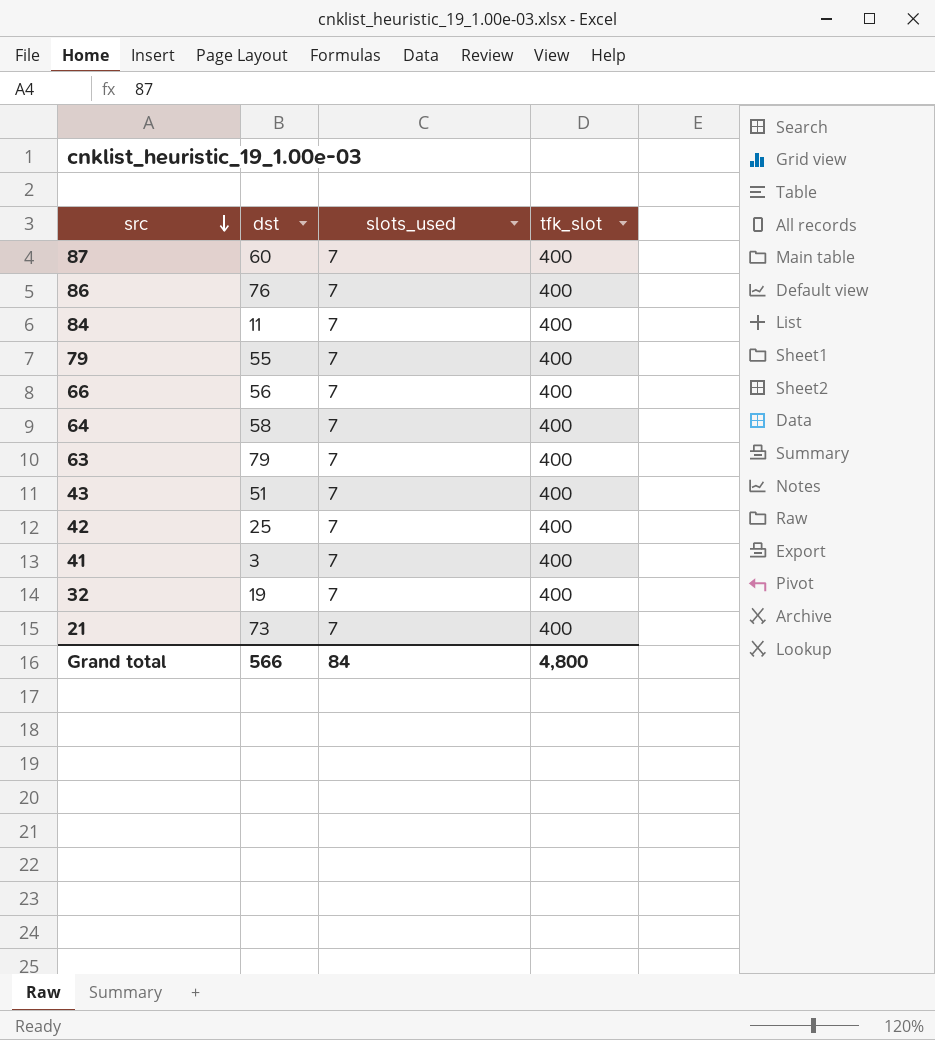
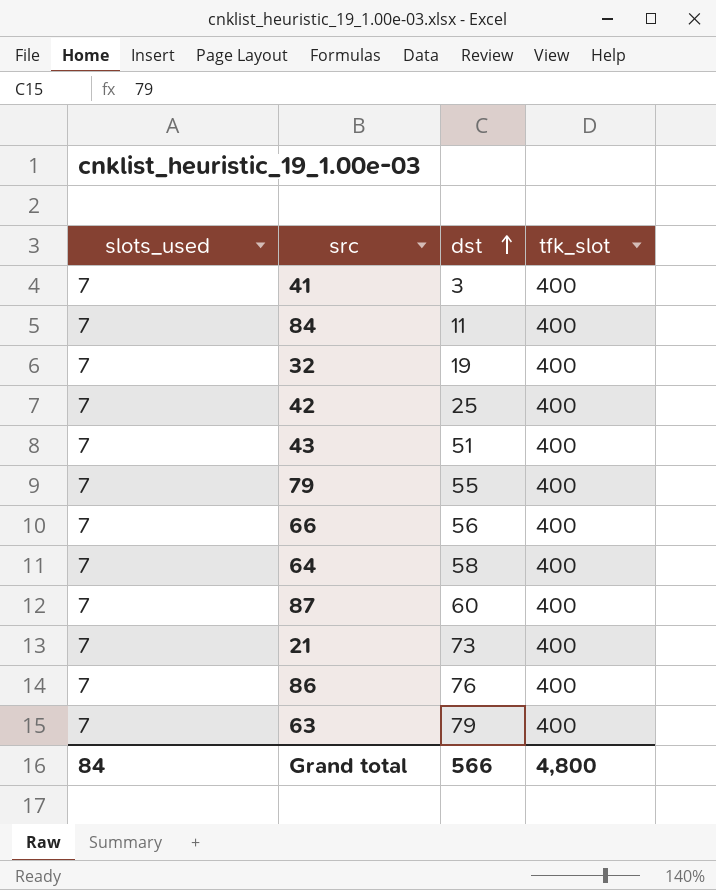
row order: src descending -> dst ascending
column slots_used | position: 3 -> 1

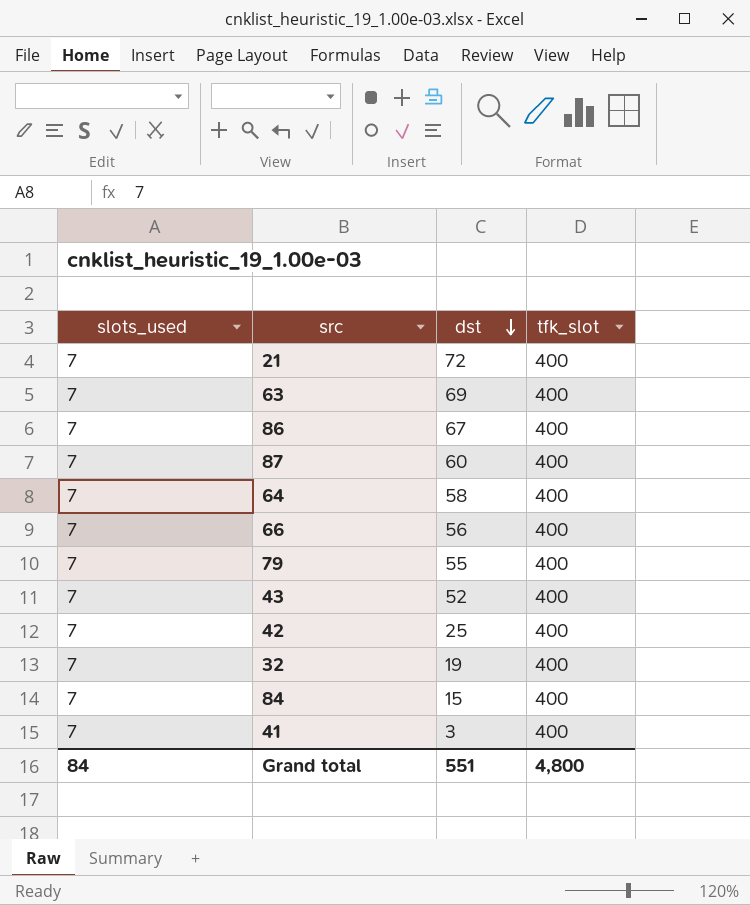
row order: dst ascending -> dst descending
21 | dst: 73 -> 72
63 | dst: 79 -> 69
86 | dst: 76 -> 67
43 | dst: 51 -> 52
84 | dst: 11 -> 15
Grand total | dst: 566 -> 551

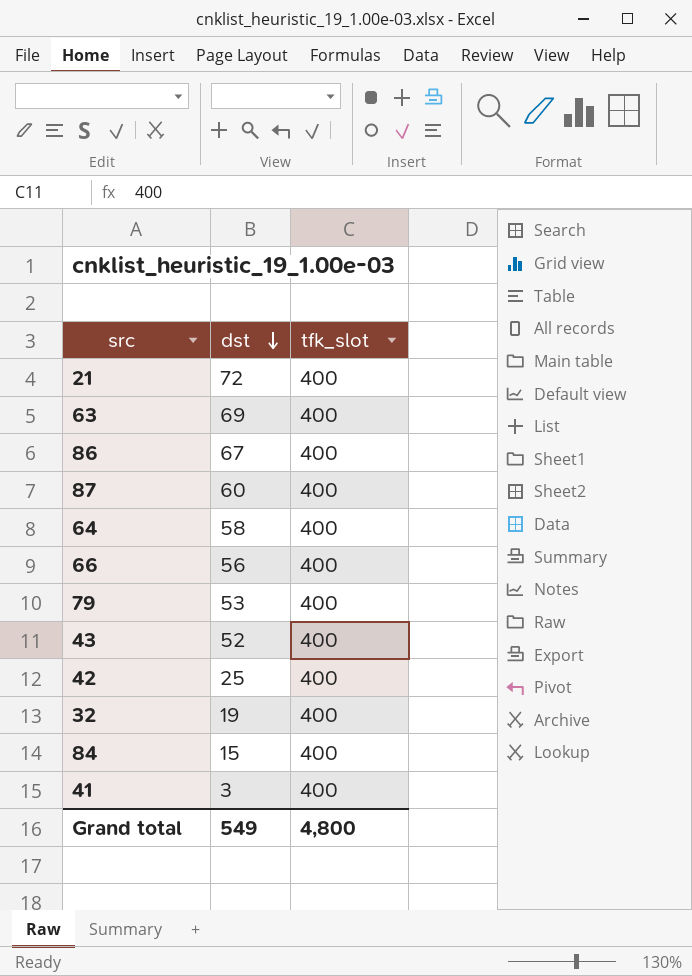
column slots_used | position: 1 -> none
79 | dst: 55 -> 53
Grand total | dst: 551 -> 549

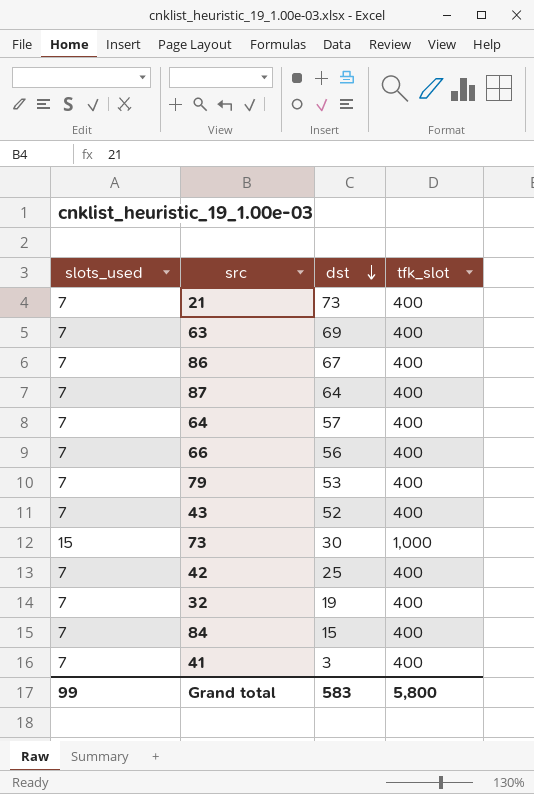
column slots_used | position: none -> 1
21 | dst: 72 -> 73
87 | dst: 60 -> 64
64 | dst: 58 -> 57
row 73: none -> 15 | 30 | 1,000
Grand total | dst: 549 -> 583
Grand total | tfk_slot: 4,800 -> 5,800

